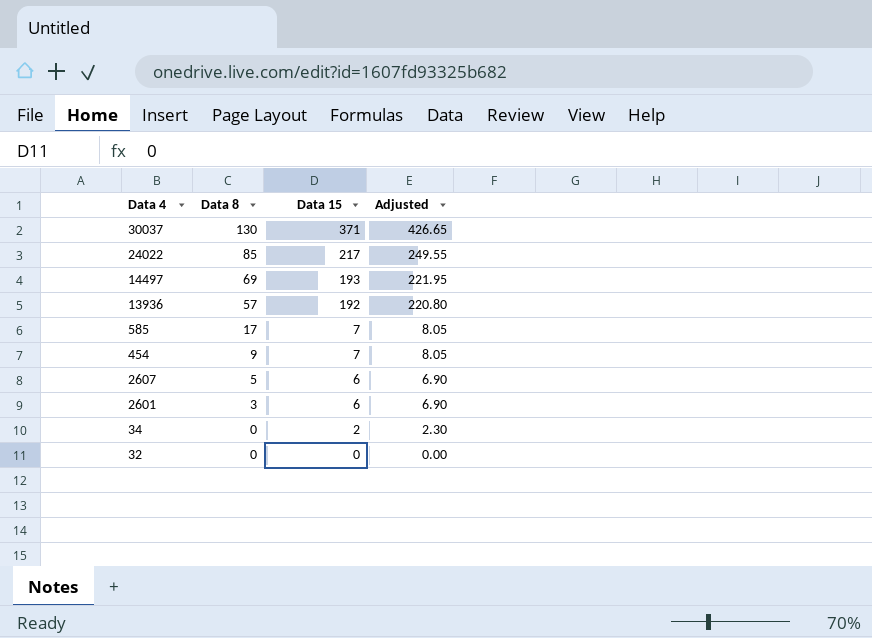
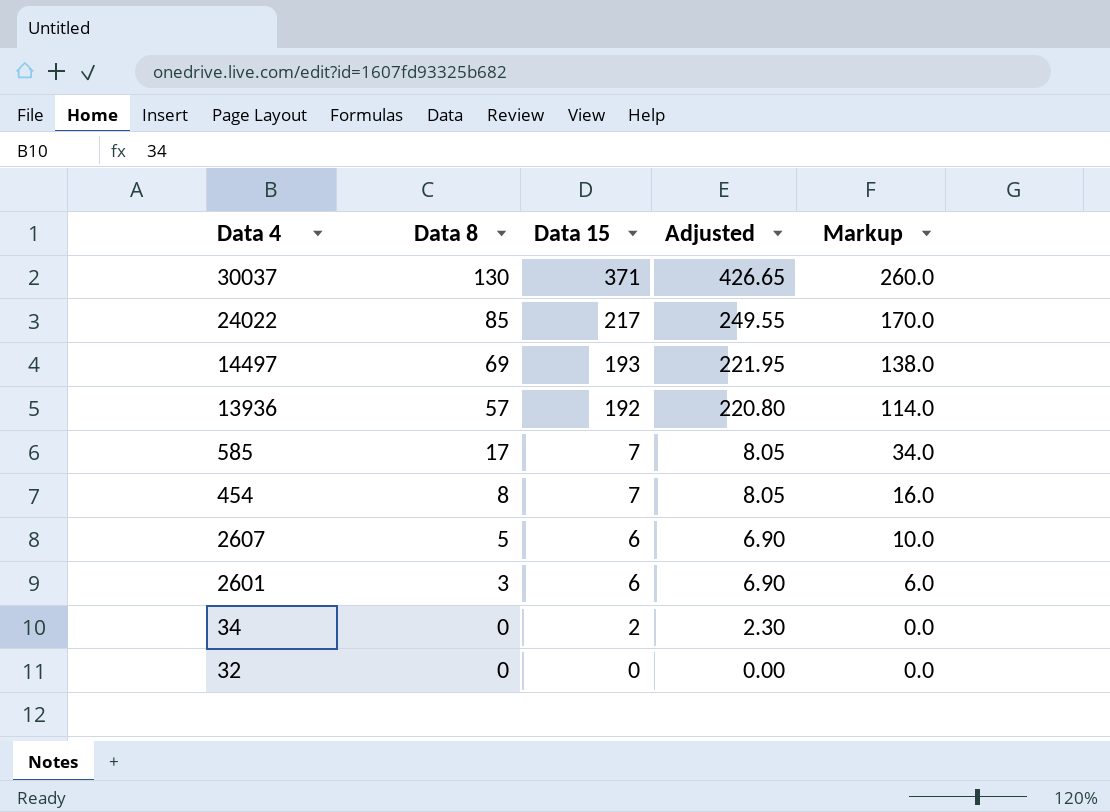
column Markup | formula: none -> [Data 8] * 2
454 | Data 8: 9 -> 8

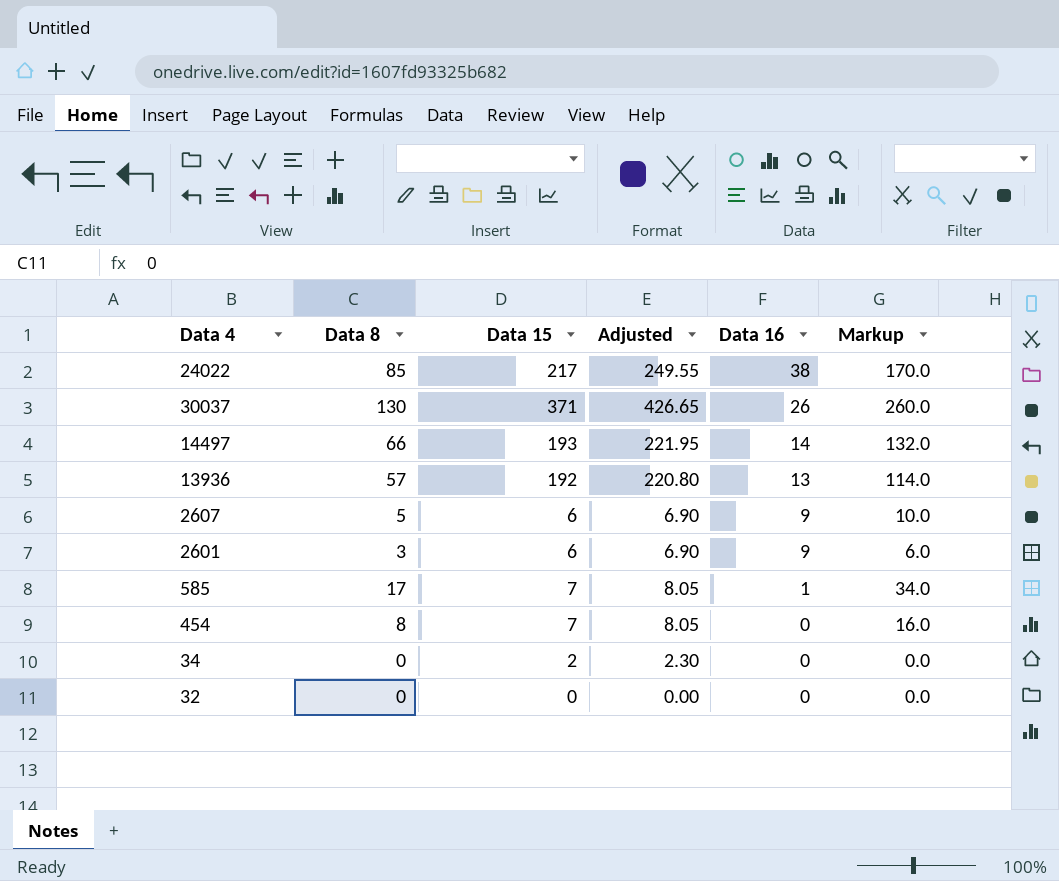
row order: Data 8 descending -> Data 16 descending
column Data 16 | position: none -> 5
14497 | Data 8: 69 -> 66
14497 | Markup: 138.0 -> 132.0

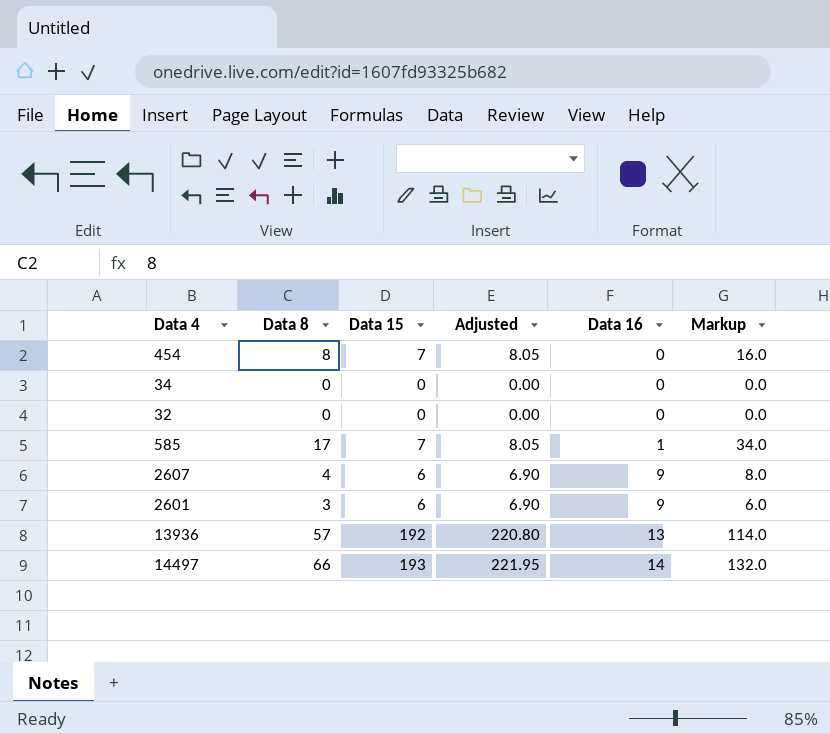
row order: Data 16 descending -> Data 16 ascending
row 24022: 85 | 217 | 249.55 | 38 | 170.0 -> none
row 30037: 130 | 371 | 426.65 | 26 | 260.0 -> none
34 | Data 15: 2 -> 0
34 | Adjusted: 2.30 -> 0.00
2607 | Data 8: 5 -> 4
2607 | Markup: 10.0 -> 8.0

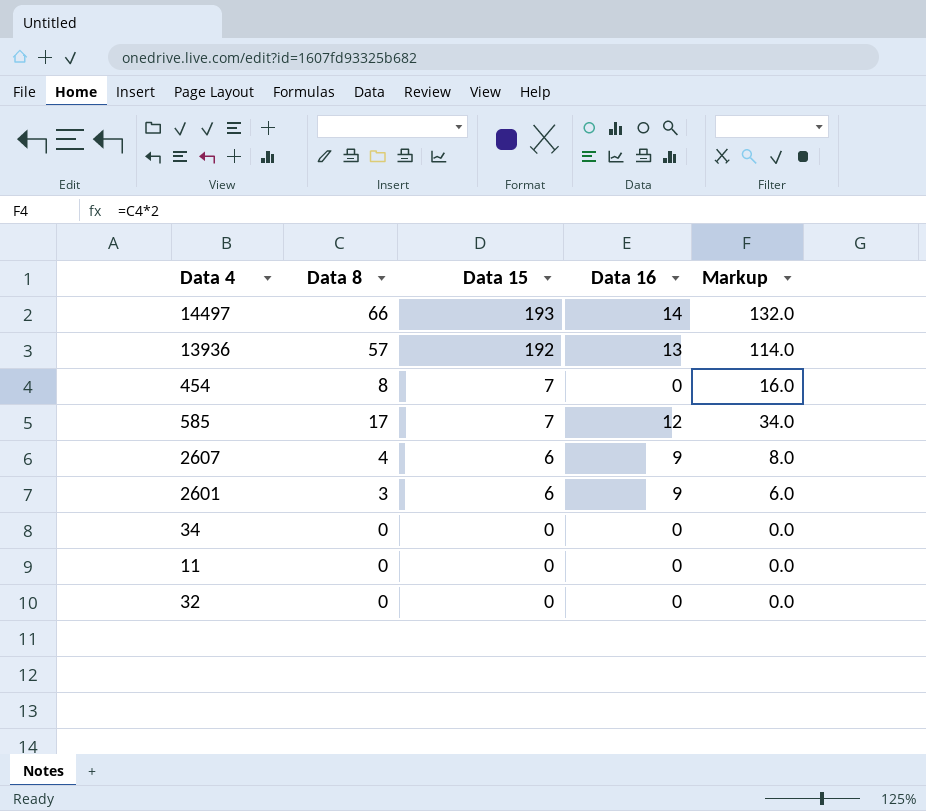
row order: Data 16 ascending -> Data 15 descending
column Adjusted | formula: [Data 15] * 1.15 -> none
585 | Data 16: 1 -> 12
row 11: none -> 0 | 0 | 0 | 0.0

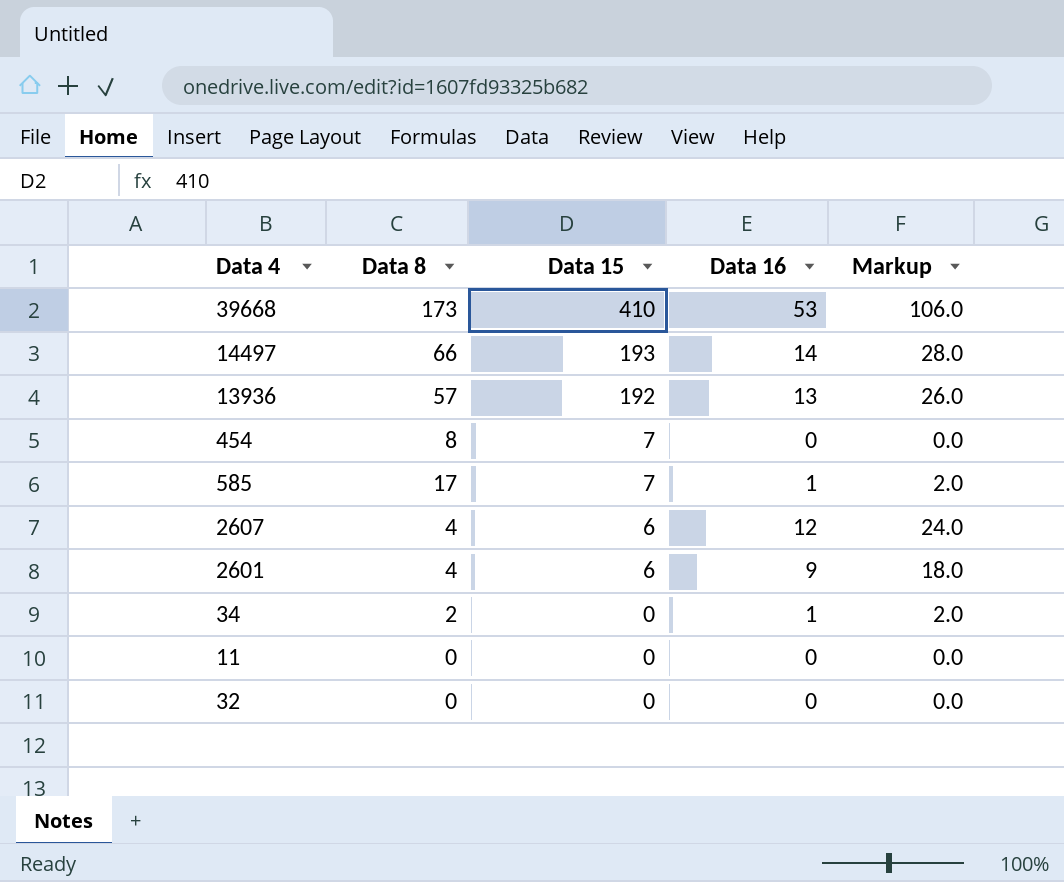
column Markup | formula: [Data 8] * 2 -> [Data 16] * 2
row 39668: none -> 173 | 410 | 53 | 106.0
585 | Data 16: 12 -> 1
2607 | Data 16: 9 -> 12
2601 | Data 8: 3 -> 4
34 | Data 8: 0 -> 2
34 | Data 16: 0 -> 1

